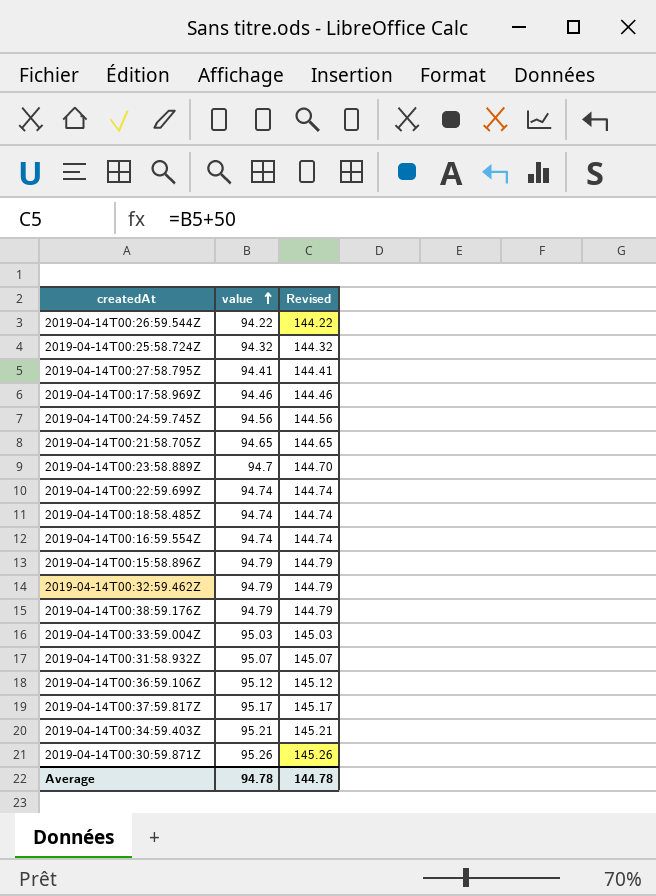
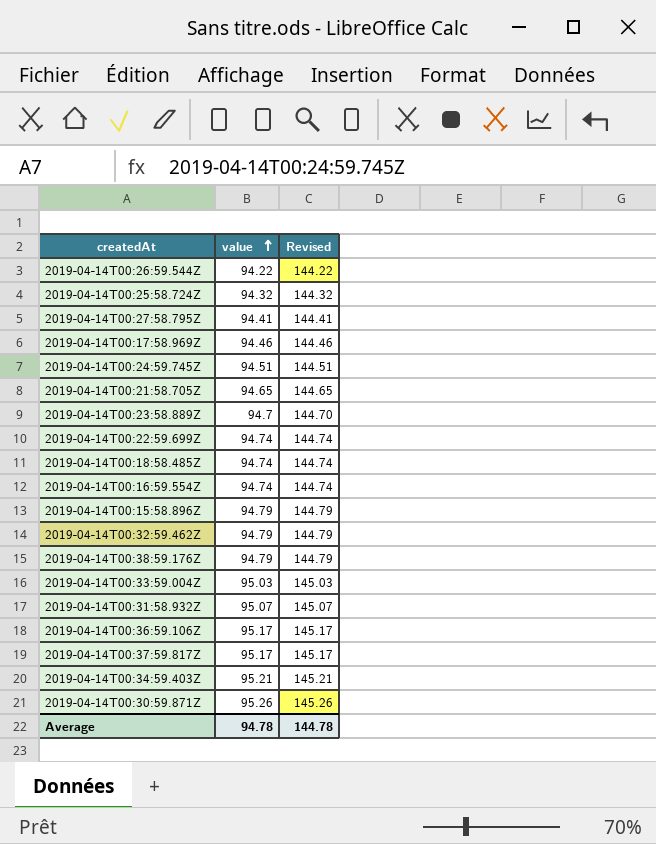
2019-04-14T00:24:59.745Z | value: 94.56 -> 94.51
2019-04-14T00:24:59.745Z | Revised: 144.56 -> 144.51
2019-04-14T00:36:59.106Z | value: 95.12 -> 95.17
2019-04-14T00:36:59.106Z | Revised: 145.12 -> 145.17

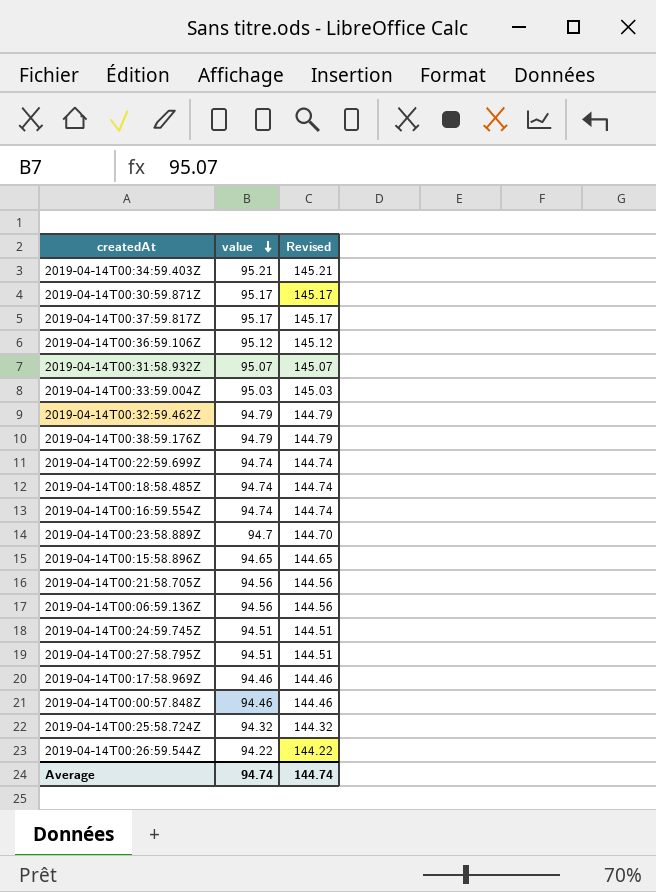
row order: value ascending -> value descending
2019-04-14T00:30:59.871Z | value: 95.26 -> 95.17
2019-04-14T00:30:59.871Z | Revised: 145.26 -> 145.17
2019-04-14T00:36:59.106Z | value: 95.17 -> 95.12
2019-04-14T00:36:59.106Z | Revised: 145.17 -> 145.12
2019-04-14T00:15:58.896Z | value: 94.79 -> 94.65
2019-04-14T00:15:58.896Z | Revised: 144.79 -> 144.65
2019-04-14T00:21:58.705Z | value: 94.65 -> 94.56
2019-04-14T00:21:58.705Z | Revised: 144.65 -> 144.56
row 2019-04-14T00:06:59.136Z: none -> 94.56 | 144.56
2019-04-14T00:27:58.795Z | value: 94.41 -> 94.51
2019-04-14T00:27:58.795Z | Revised: 144.41 -> 144.51
row 2019-04-14T00:00:57.848Z: none -> 94.46 | 144.46
Average | value: 94.78 -> 94.74
Average | Revised: 144.78 -> 144.74

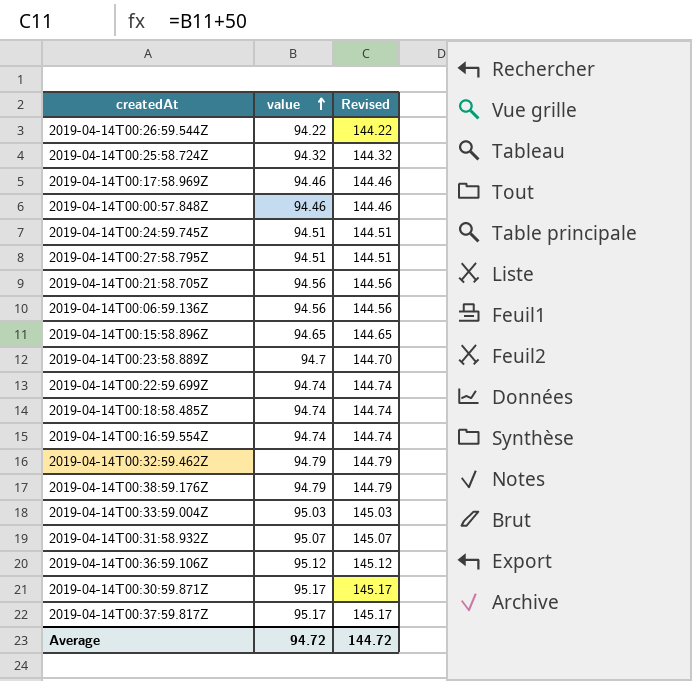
row order: value descending -> value ascending
row 2019-04-14T00:34:59.403Z: 95.21 | 145.21 -> none
Average | value: 94.74 -> 94.72
Average | Revised: 144.74 -> 144.72

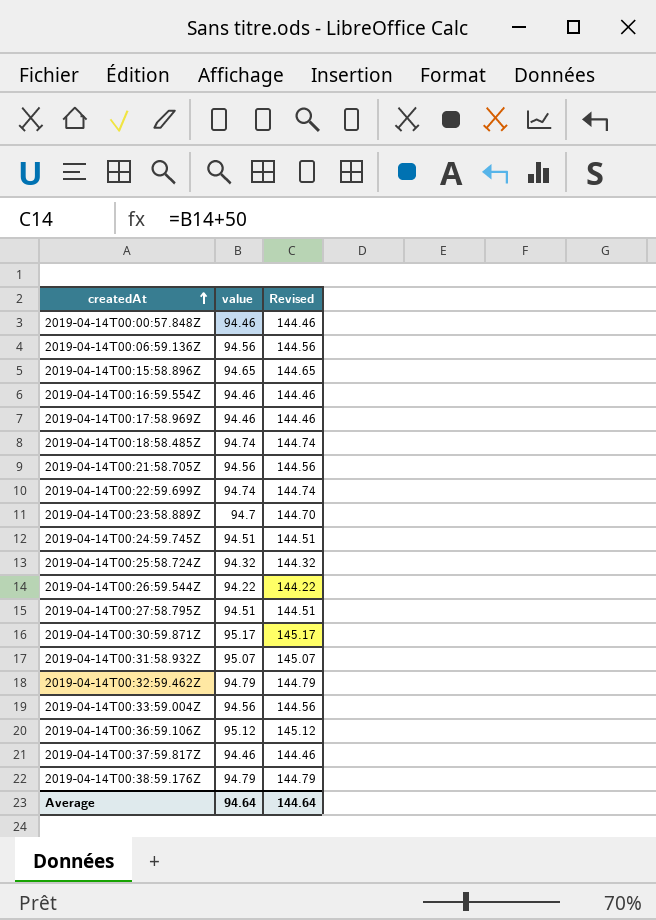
row order: value ascending -> createdAt ascending
2019-04-14T00:16:59.554Z | value: 94.74 -> 94.46
2019-04-14T00:16:59.554Z | Revised: 144.74 -> 144.46
2019-04-14T00:33:59.004Z | value: 95.03 -> 94.56
2019-04-14T00:33:59.004Z | Revised: 145.03 -> 144.56
2019-04-14T00:37:59.817Z | value: 95.17 -> 94.46
2019-04-14T00:37:59.817Z | Revised: 145.17 -> 144.46
Average | value: 94.72 -> 94.64
Average | Revised: 144.72 -> 144.64

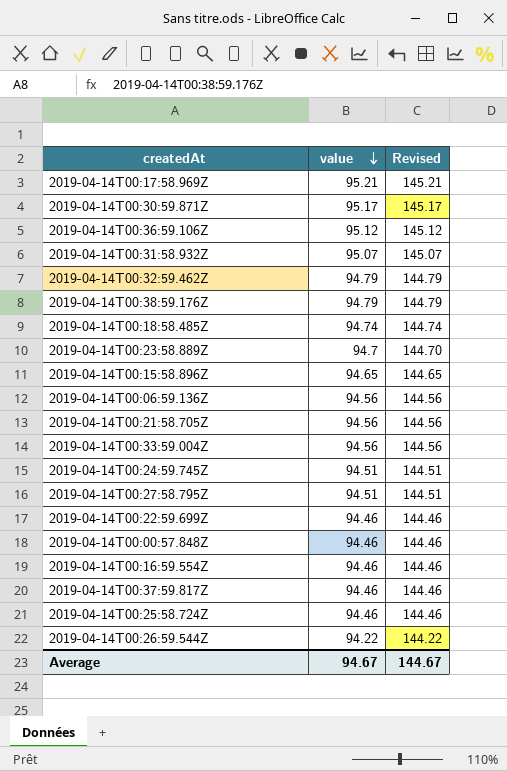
row order: createdAt ascending -> value descending
2019-04-14T00:17:58.969Z | value: 94.46 -> 95.21
2019-04-14T00:17:58.969Z | Revised: 144.46 -> 145.21
2019-04-14T00:22:59.699Z | value: 94.74 -> 94.46
2019-04-14T00:22:59.699Z | Revised: 144.74 -> 144.46
2019-04-14T00:25:58.724Z | value: 94.32 -> 94.46
2019-04-14T00:25:58.724Z | Revised: 144.32 -> 144.46
Average | value: 94.64 -> 94.67
Average | Revised: 144.64 -> 144.67

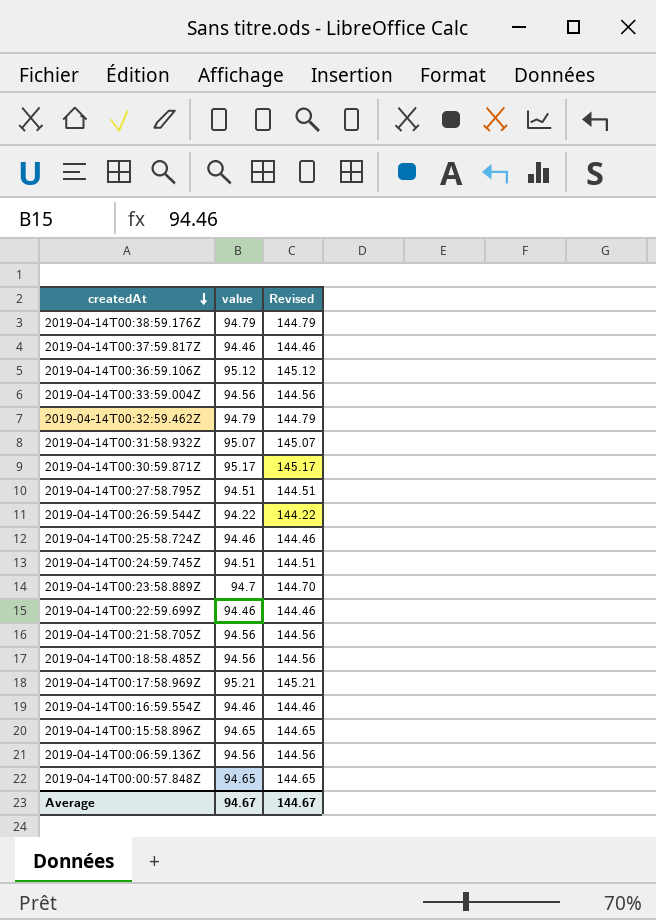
row order: value descending -> createdAt descending
2019-04-14T00:18:58.485Z | value: 94.74 -> 94.56
2019-04-14T00:18:58.485Z | Revised: 144.74 -> 144.56
2019-04-14T00:00:57.848Z | value: 94.46 -> 94.65
2019-04-14T00:00:57.848Z | Revised: 144.46 -> 144.65

